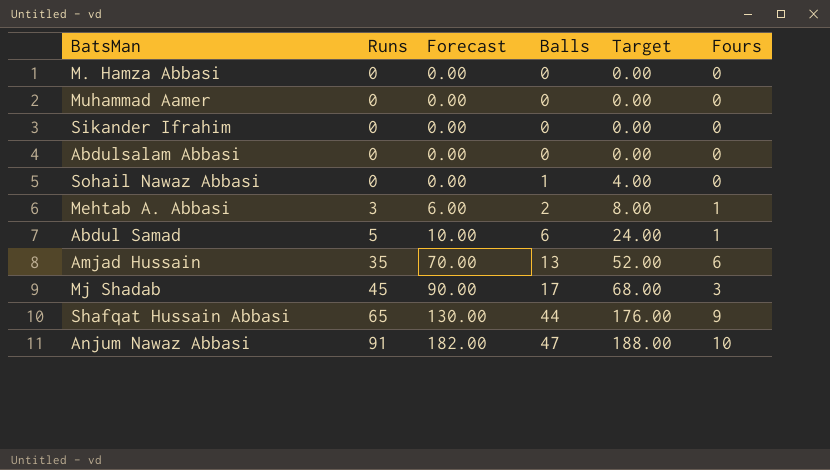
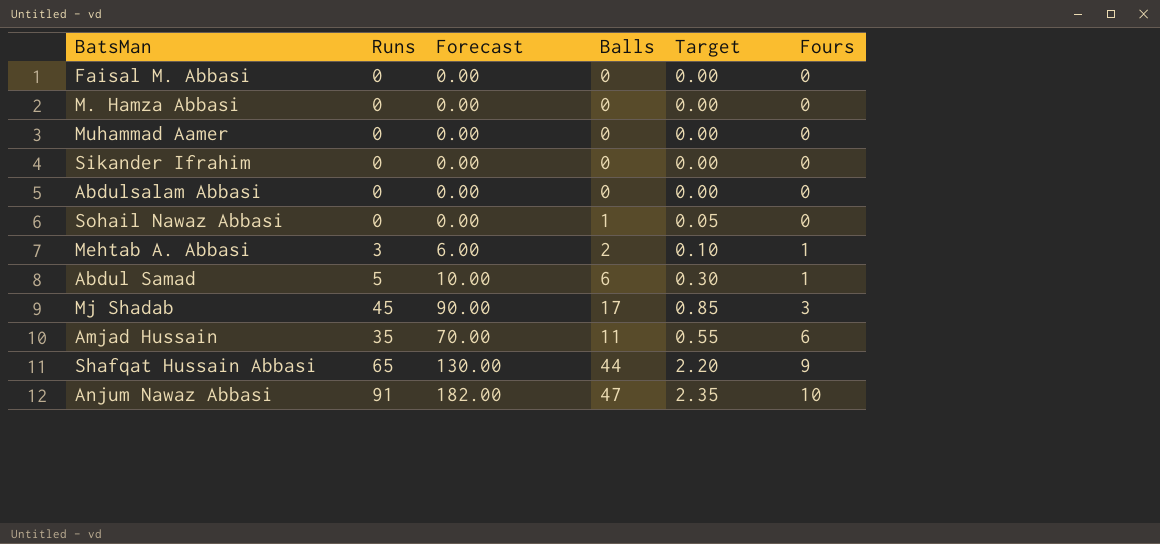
row order: Runs ascending -> Fours ascending
column Target | formula: [Balls] * 4 -> [Balls] * 0.05
row Faisal M. Abbasi: none -> 0 | 0.00 | 0 | 0.00 | 0
Amjad Hussain | Balls: 13 -> 11

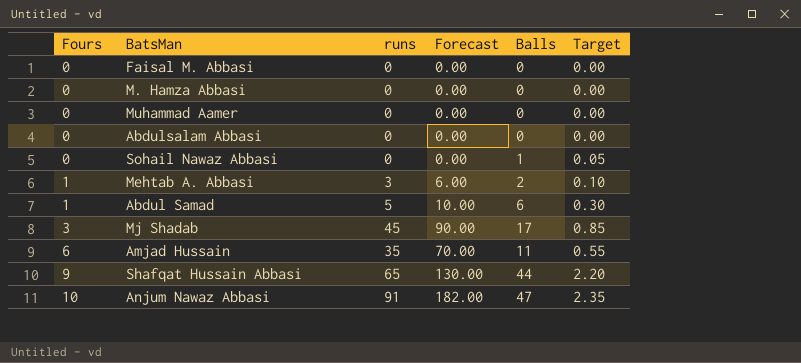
column Fours | position: 6 -> 1
column name: Runs -> runs
row Sikander Ifrahim: 0 | 0.00 | 0 | 0.00 | 0 -> none

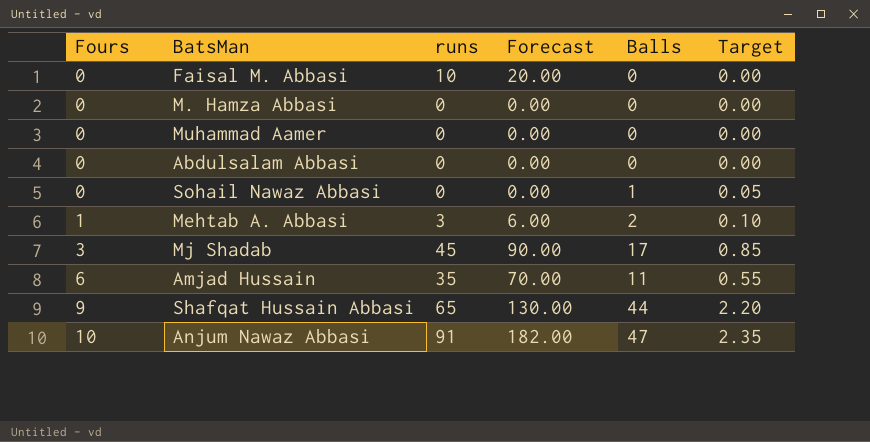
row Abdul Samad: 1 | 5 | 10.00 | 6 | 0.30 -> none
Faisal M. Abbasi | runs: 0 -> 10
Faisal M. Abbasi | Forecast: 0.00 -> 20.00

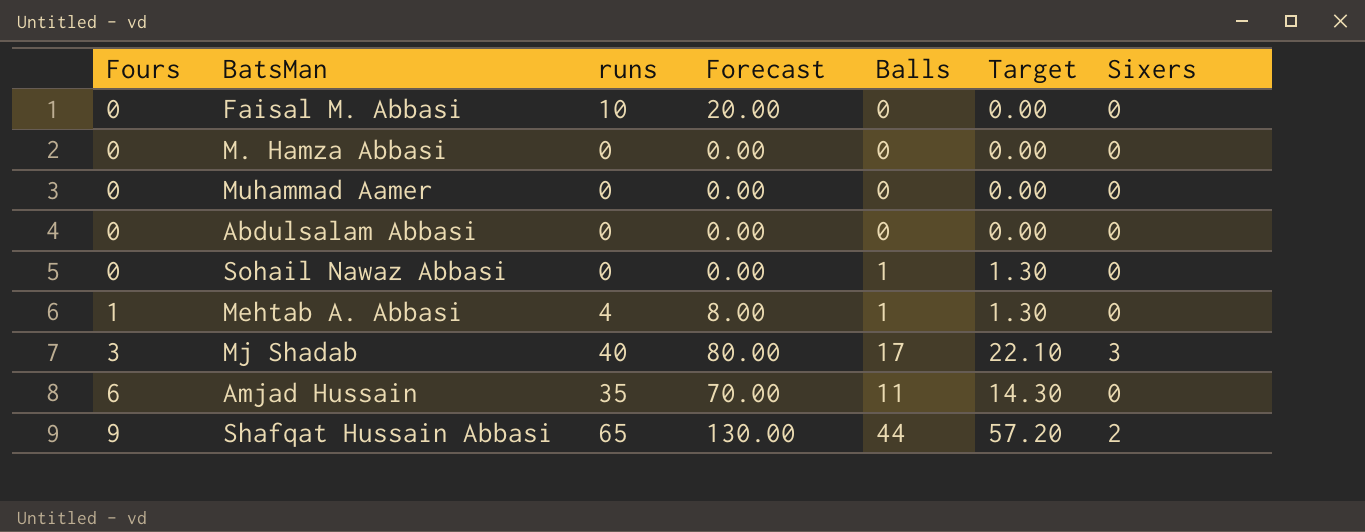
column Target | formula: [Balls] * 0.05 -> [Balls] * 1.3
column Sixers | position: none -> 7
row Anjum Nawaz Abbasi: 10 | 91 | 182.00 | 47 | 2.35 -> none
Mehtab A. Abbasi | runs: 3 -> 4
Mehtab A. Abbasi | Forecast: 6.00 -> 8.00
Mehtab A. Abbasi | Balls: 2 -> 1
Mj Shadab | runs: 45 -> 40
Mj Shadab | Forecast: 90.00 -> 80.00

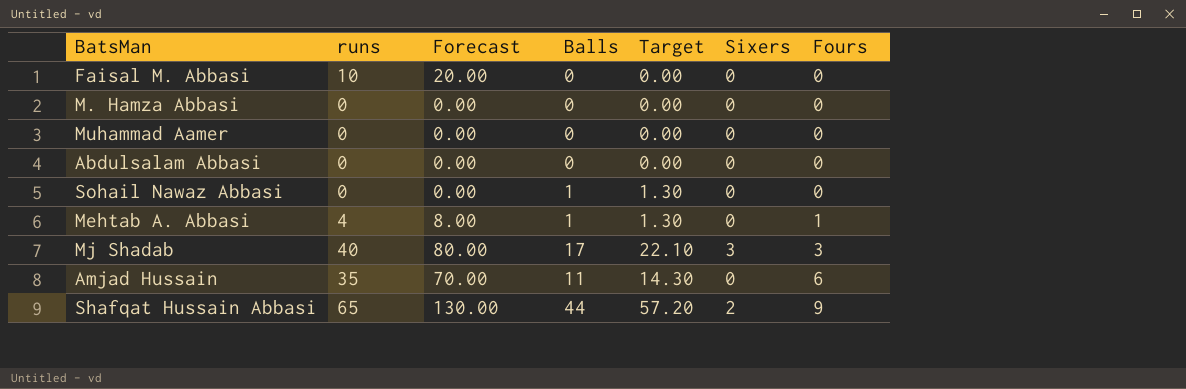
column Fours | position: 1 -> 7

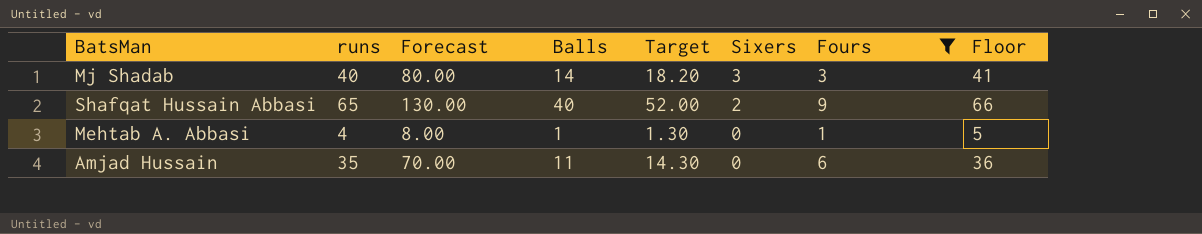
filter: none -> Fours != 0
row order: Fours ascending -> Sixers descending
column Floor | formula: none -> [runs] + 1
Mj Shadab | Balls: 17 -> 14
Mj Shadab | Target: 22.10 -> 18.20
Shafqat Hussain Abbasi | Balls: 44 -> 40
Shafqat Hussain Abbasi | Target: 57.20 -> 52.00

